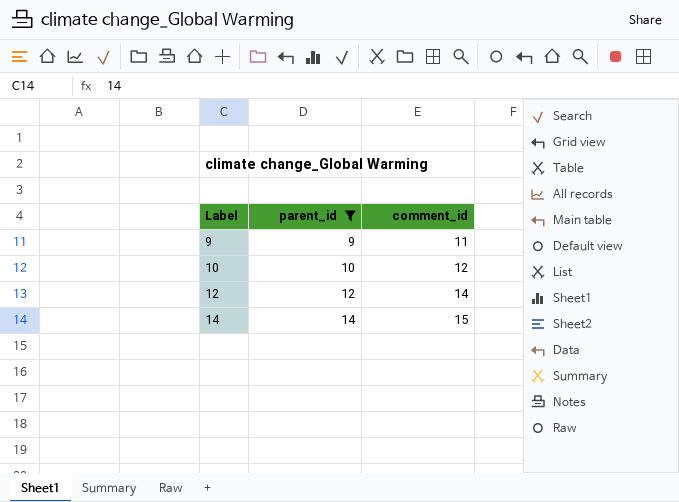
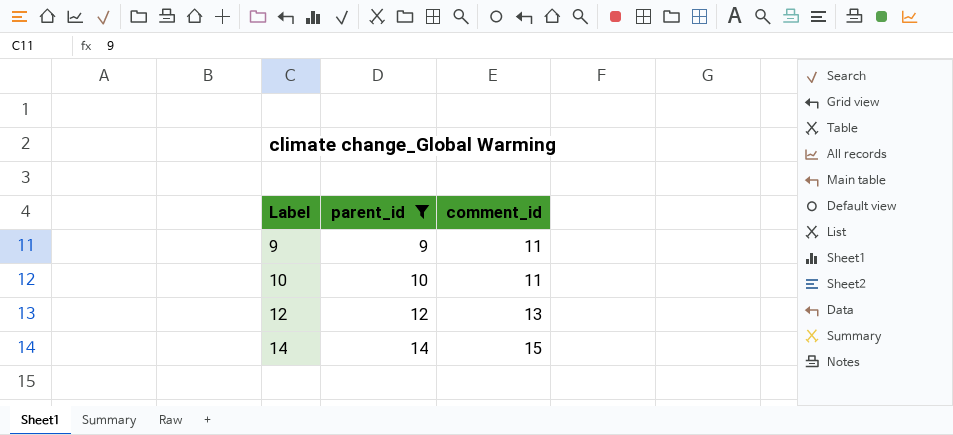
10 | comment_id: 12 -> 11
12 | comment_id: 14 -> 13

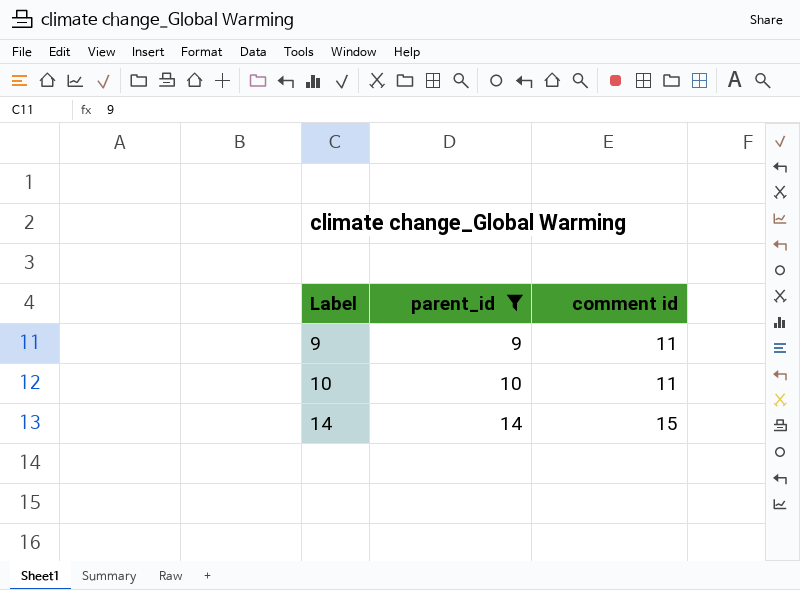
column name: comment_id -> comment id
row 12: 12 | 13 -> none

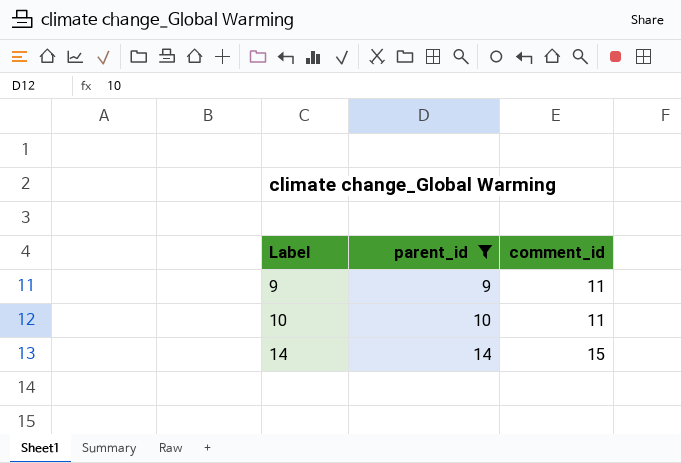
column name: comment id -> comment_id

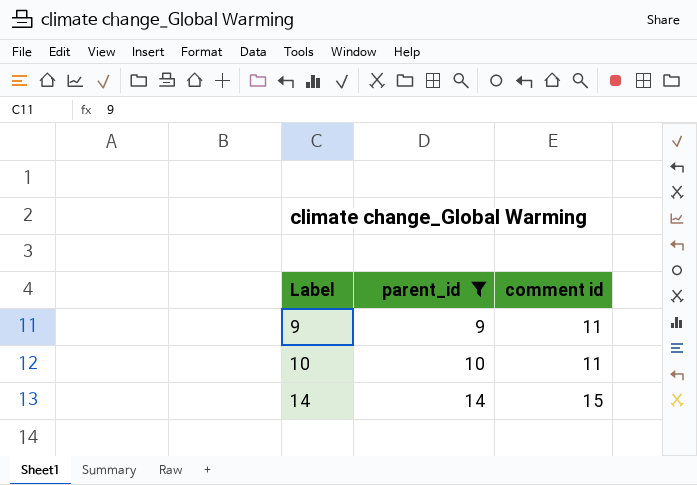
column name: comment_id -> comment id

